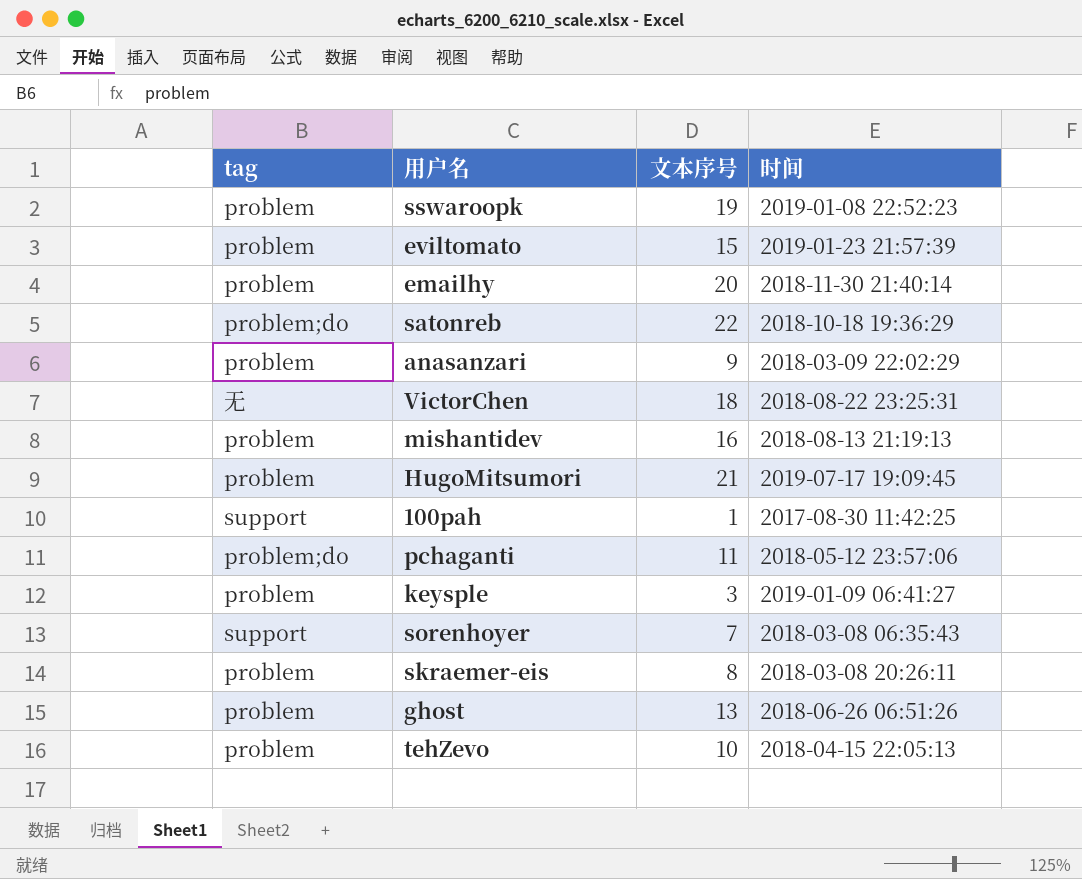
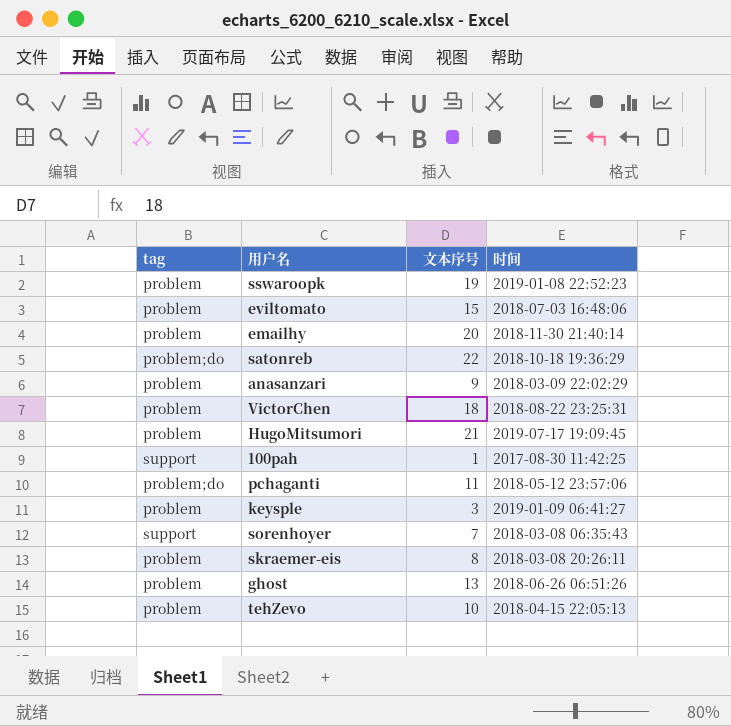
row mishantidev: problem | 16 | 2018-08-13 21:19:13 -> none
eviltomato | 时间: 2019-01-23 21:57:39 -> 2018-07-03 16:48:06
VictorChen | tag: 无 -> problem

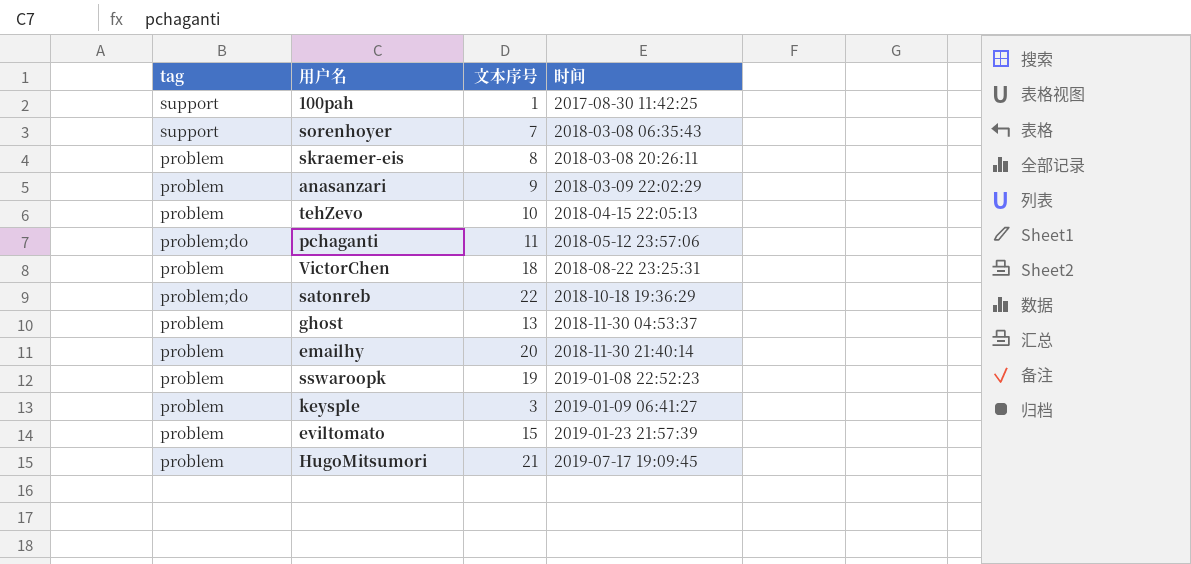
row order: none -> 时间 ascending
ghost | 时间: 2018-06-26 06:51:26 -> 2018-11-30 04:53:37
eviltomato | 时间: 2018-07-03 16:48:06 -> 2019-01-23 21:57:39

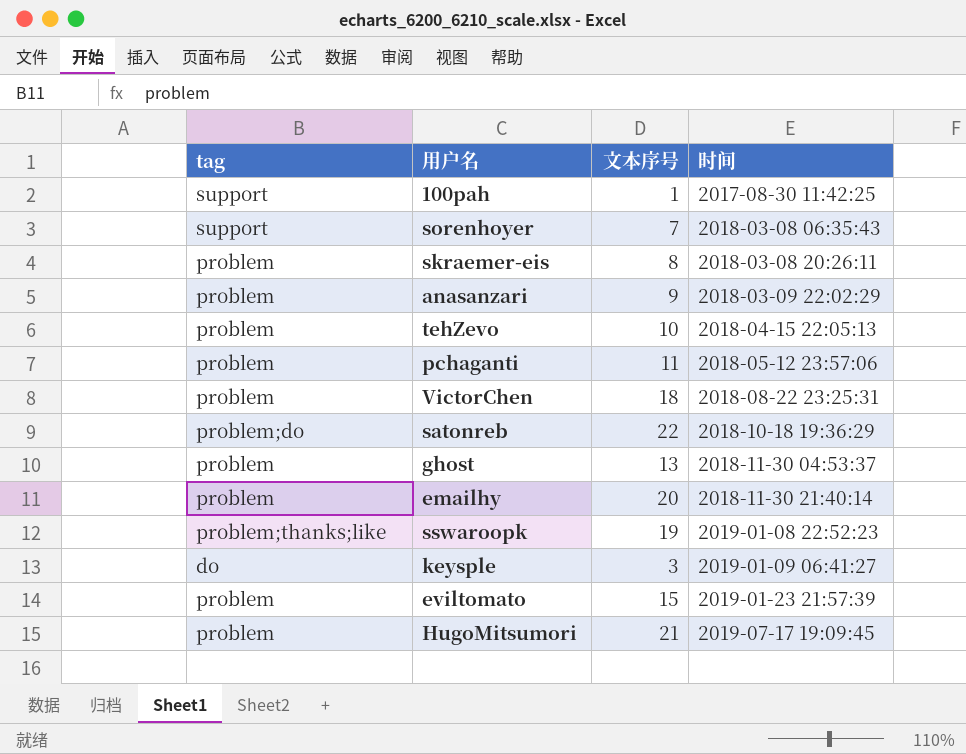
pchaganti | tag: problem;do -> problem
sswaroopk | tag: problem -> problem;thanks;like
keysple | tag: problem -> do

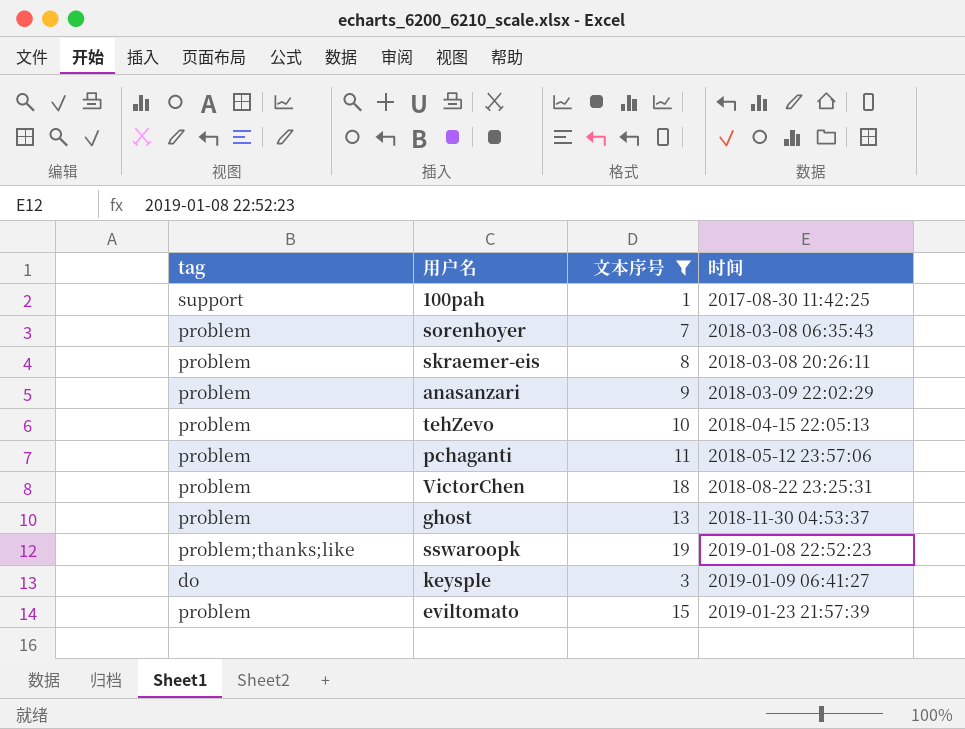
filter: none -> 文本序号 <= 19
sorenhoyer | tag: support -> problem

